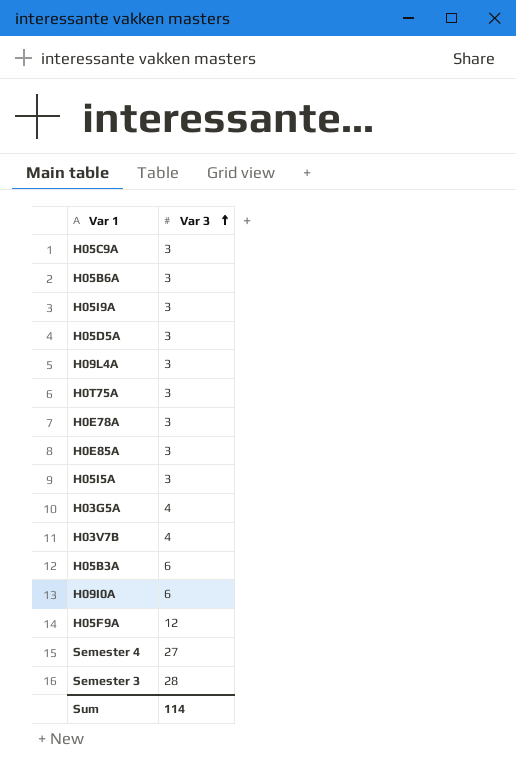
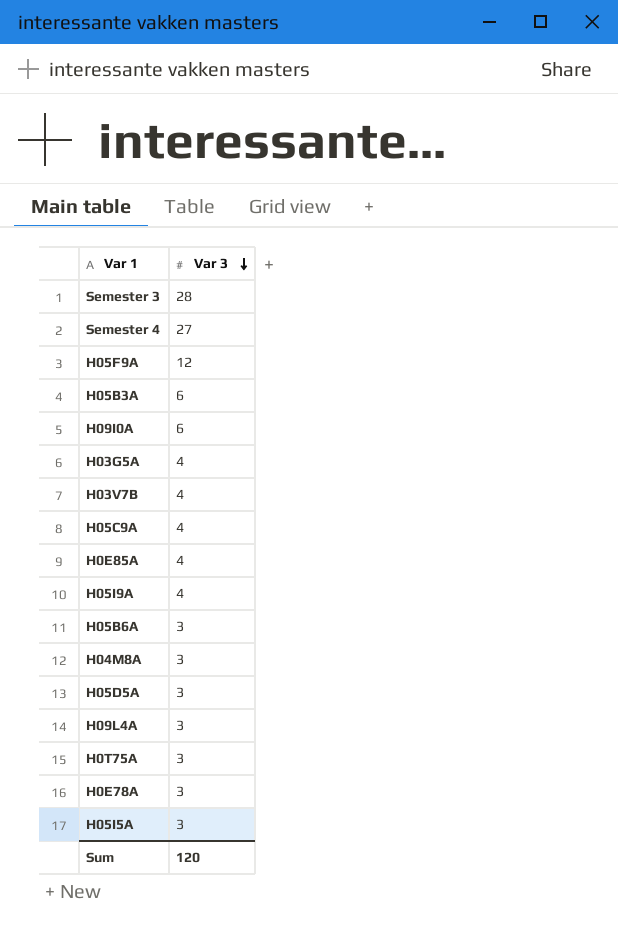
row order: Var 3 ascending -> Var 3 descending
H05C9A | Var 3: 3 -> 4
H0E85A | Var 3: 3 -> 4
H05I9A | Var 3: 3 -> 4
row H04M8A: none -> 3
Sum | Var 3: 114 -> 120

